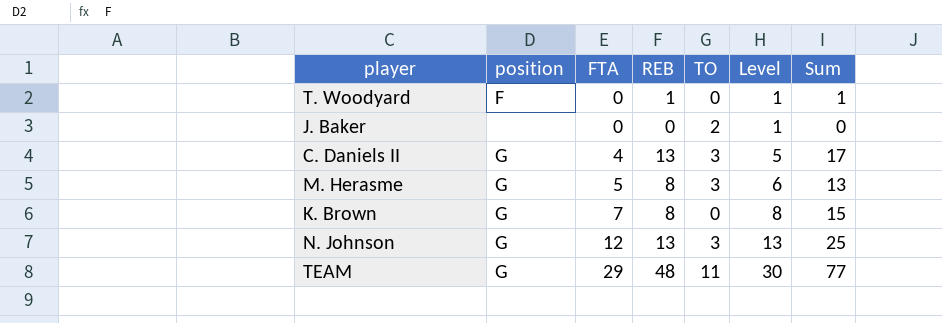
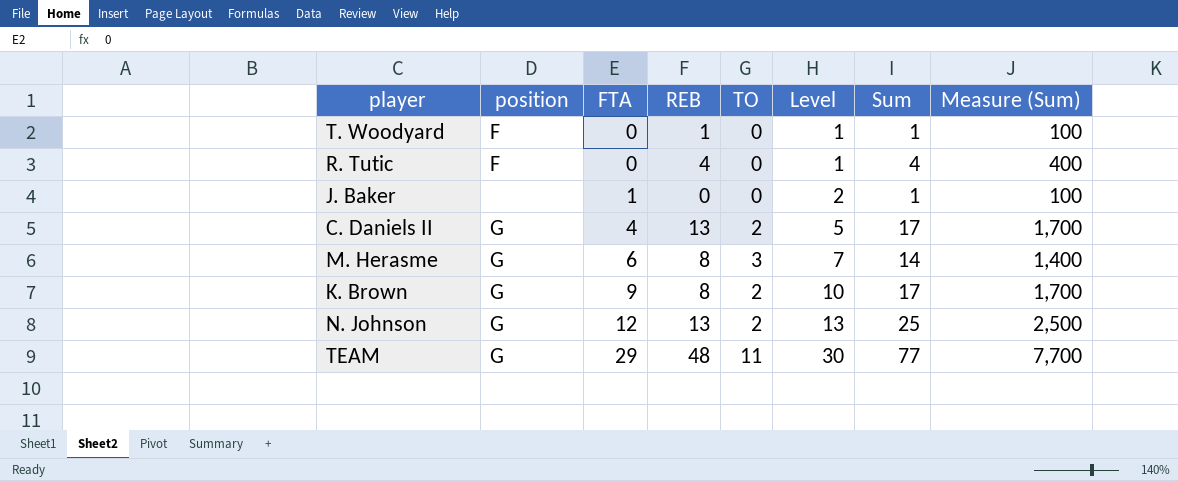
column Measure (Sum) | formula: none -> [Sum] * 100
row R. Tutic: none -> F | 0 | 4 | 0 | 1 | 4 | 400
J. Baker | FTA: 0 -> 1
J. Baker | TO: 2 -> 0
J. Baker | Level: 1 -> 2
J. Baker | Sum: 0 -> 1
C. Daniels II | TO: 3 -> 2
M. Herasme | FTA: 5 -> 6
M. Herasme | Level: 6 -> 7
M. Herasme | Sum: 13 -> 14
K. Brown | FTA: 7 -> 9
K. Brown | TO: 0 -> 2
K. Brown | Level: 8 -> 10
K. Brown | Sum: 15 -> 17
N. Johnson | TO: 3 -> 2

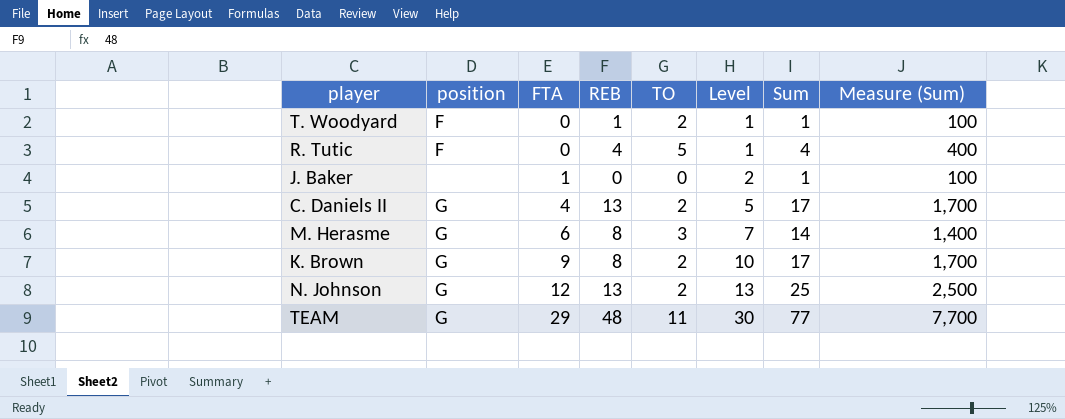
T. Woodyard | TO: 0 -> 2
R. Tutic | TO: 0 -> 5

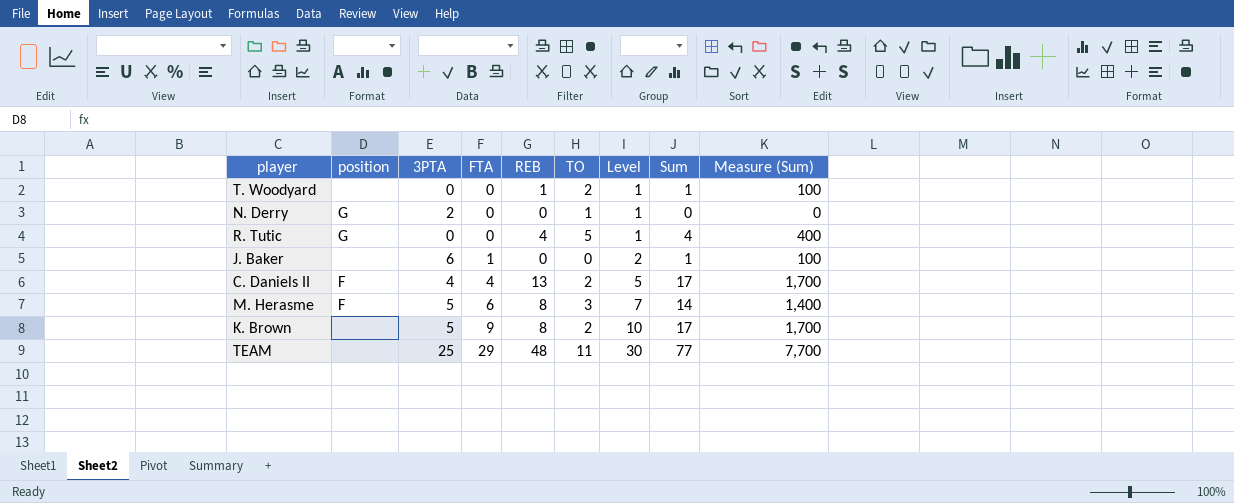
column 3PTA | position: none -> 3
row N. Johnson: G | 12 | 13 | 2 | 13 | 25 | 2,500 -> none
T. Woodyard | position: F -> none
row N. Derry: none -> G | 2 | 0 | 0 | 1 | 1 | 0 | 0
R. Tutic | position: F -> G
C. Daniels II | position: G -> F
M. Herasme | position: G -> F
K. Brown | position: G -> none
TEAM | position: G -> none

